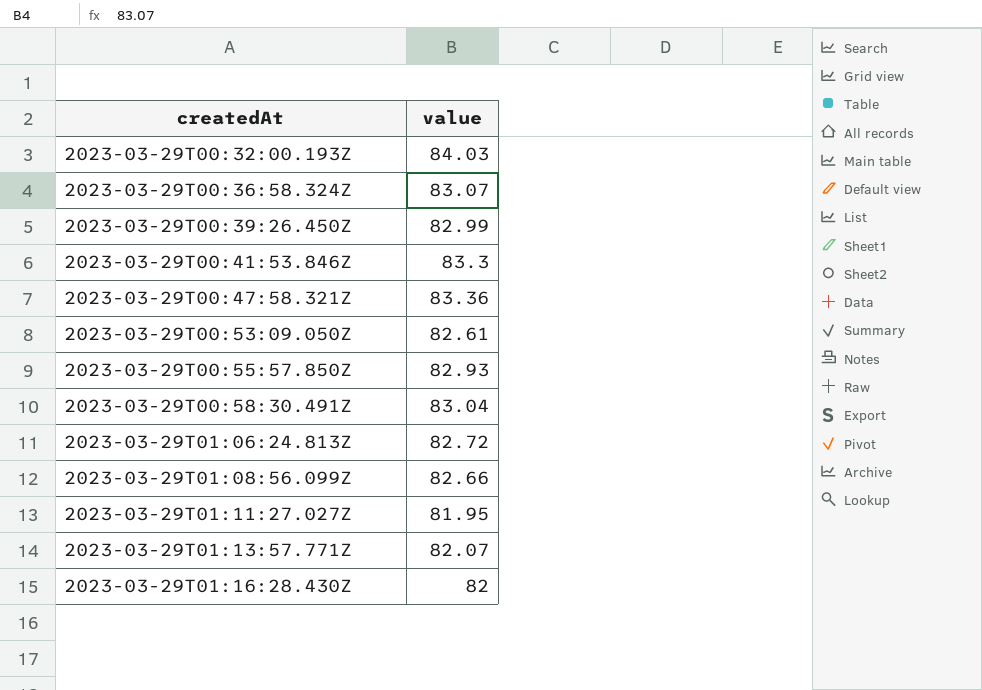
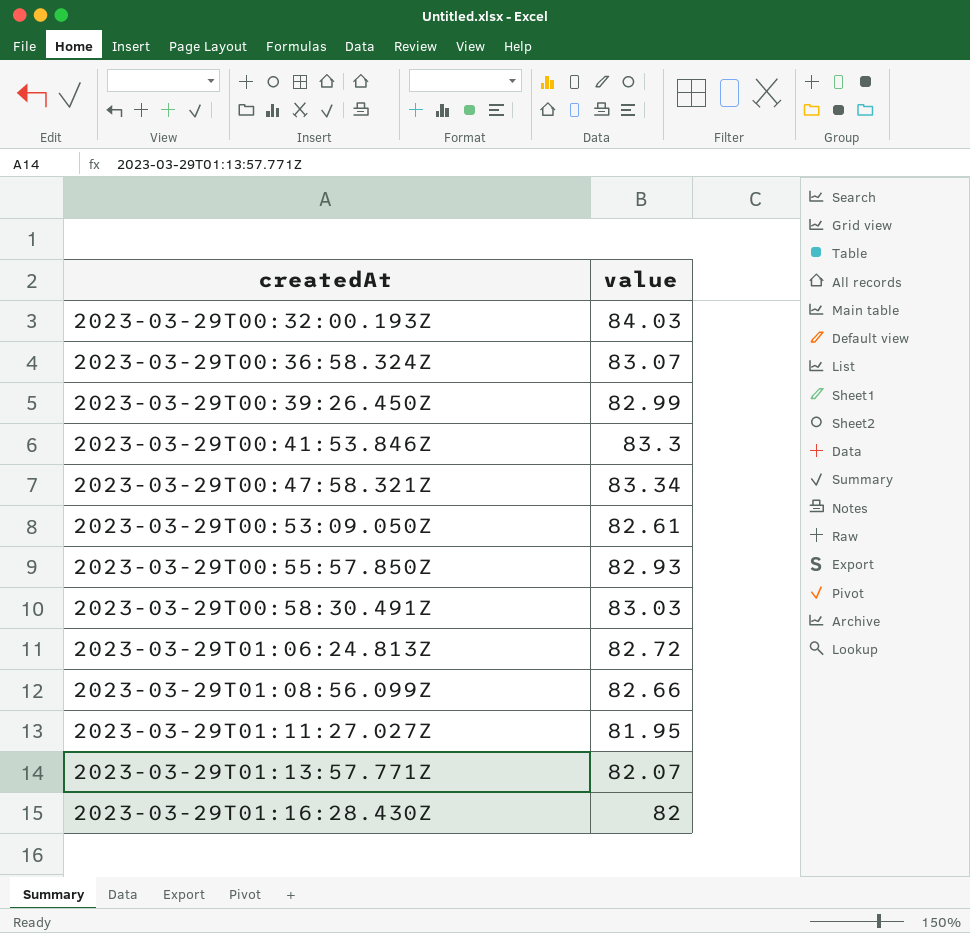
2023-03-29T00:47:58.321Z | value: 83.36 -> 83.34
2023-03-29T00:58:30.491Z | value: 83.04 -> 83.03

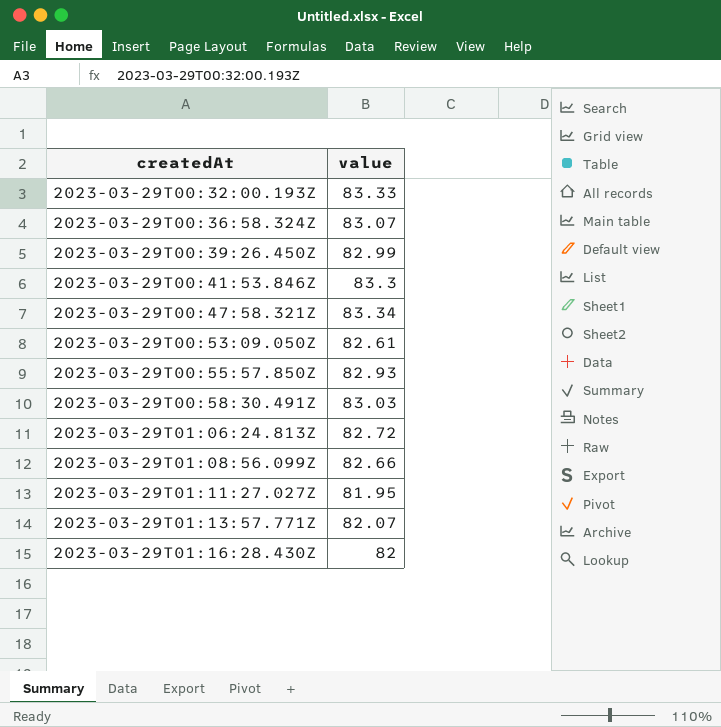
2023-03-29T00:32:00.193Z | value: 84.03 -> 83.33

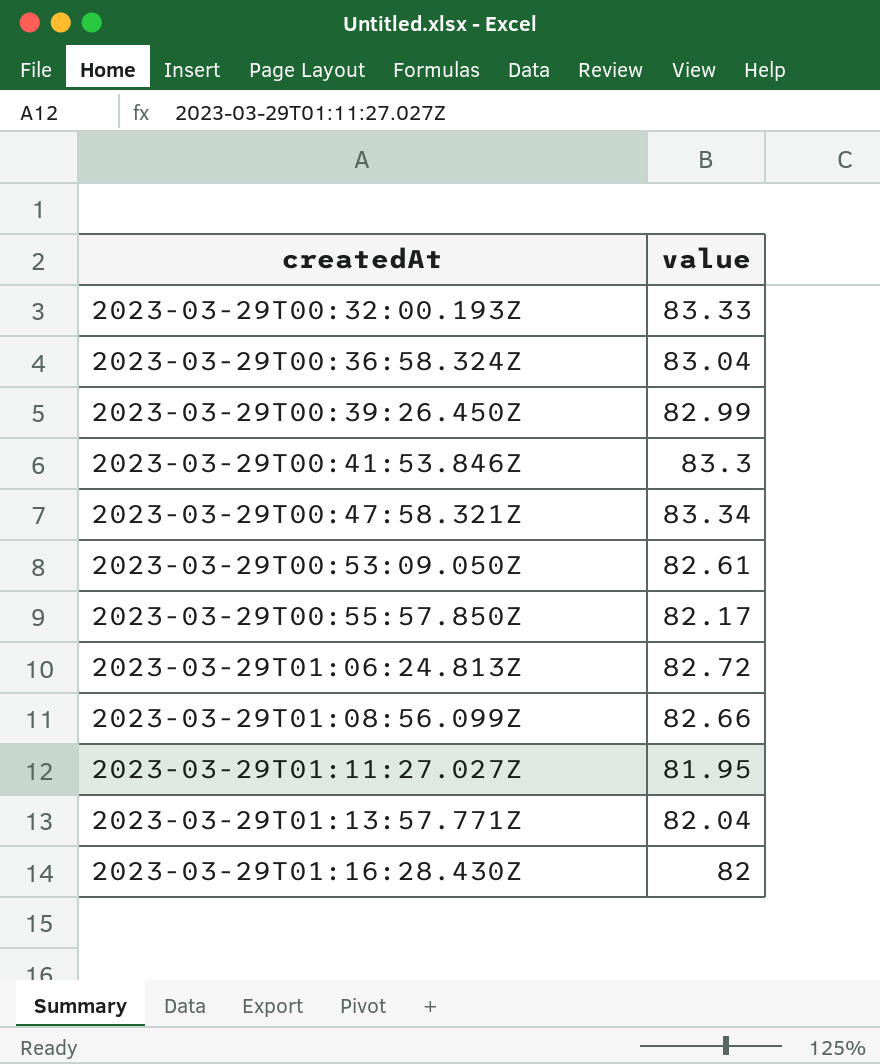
row 2023-03-29T00:58:30.491Z: 83.03 -> none
2023-03-29T00:36:58.324Z | value: 83.07 -> 83.04
2023-03-29T00:55:57.850Z | value: 82.93 -> 82.17
2023-03-29T01:13:57.771Z | value: 82.07 -> 82.04

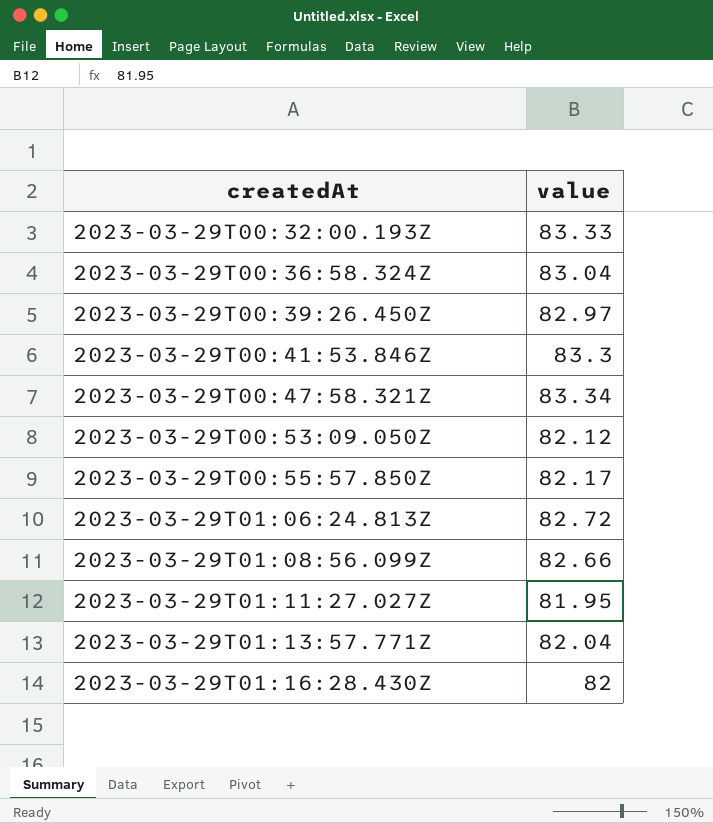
2023-03-29T00:39:26.450Z | value: 82.99 -> 82.97
2023-03-29T00:53:09.050Z | value: 82.61 -> 82.12

